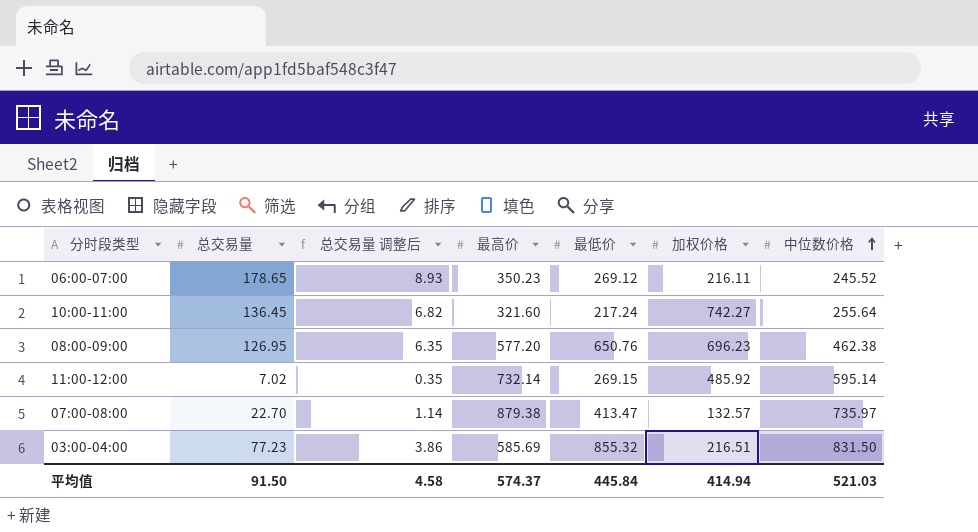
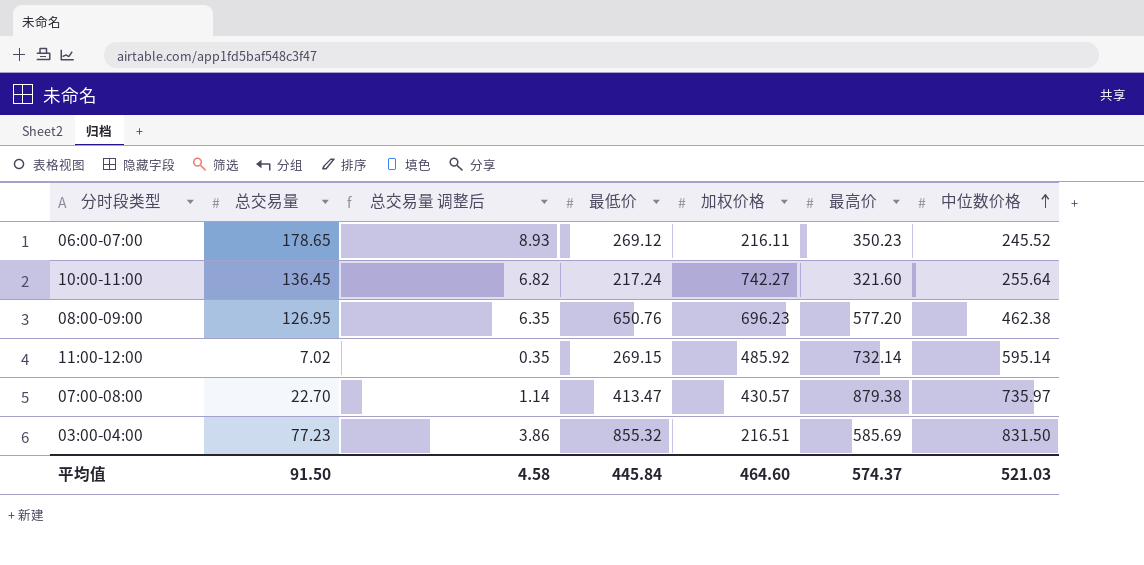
column 最高价 | position: 4 -> 6
07:00-08:00 | 加权价格: 132.57 -> 430.57
平均值 | 加权价格: 414.94 -> 464.60

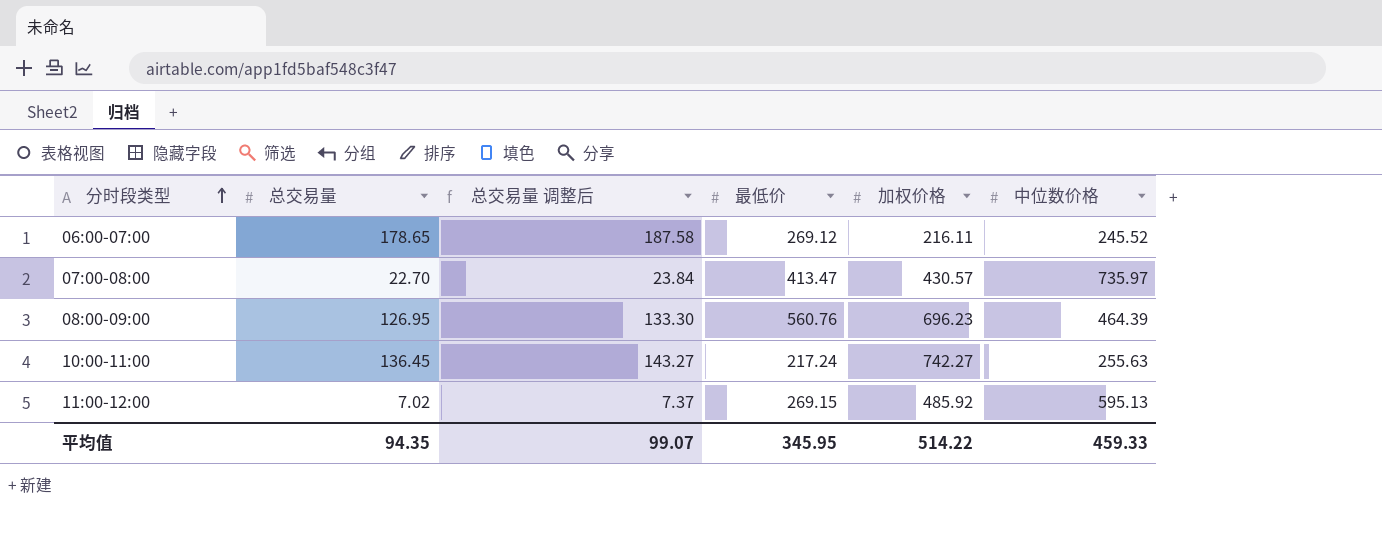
row order: 中位数价格 ascending -> 分时段类型 ascending
column 最高价 | position: 6 -> none
column 总交易量 调整后 | formula: [总交易量] * 0.05 -> [总交易量] * 1.05
row 03:00-04:00: 77.23 | 3.86 | 855.32 | 216.51 | 585.69 | 831.50 -> none
08:00-09:00 | 最低价: 650.76 -> 560.76
08:00-09:00 | 中位数价格: 462.38 -> 464.39
10:00-11:00 | 中位数价格: 255.64 -> 255.63
11:00-12:00 | 中位数价格: 595.14 -> 595.13
平均值 | 总交易量: 91.50 -> 94.35
平均值 | 总交易量 调整后: 4.58 -> 99.07
平均值 | 最低价: 445.84 -> 345.95
平均值 | 加权价格: 464.60 -> 514.22
平均值 | 中位数价格: 521.03 -> 459.33

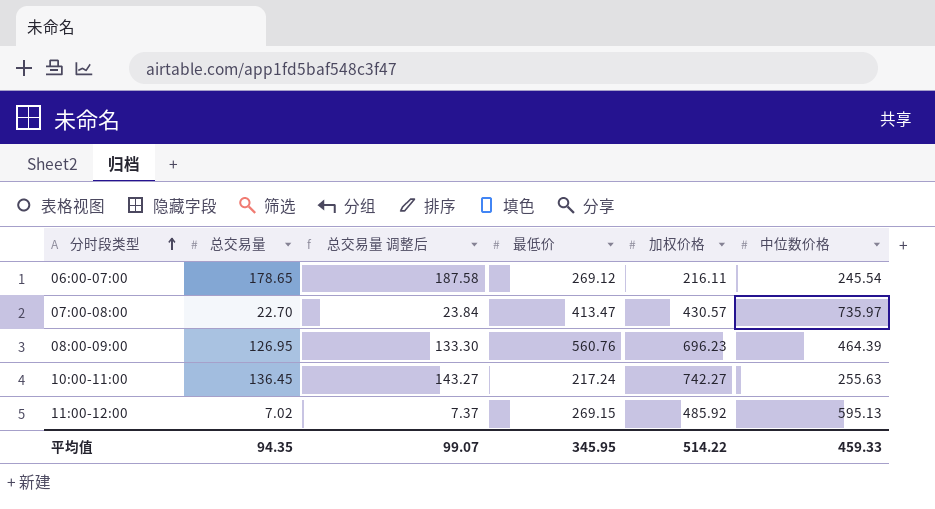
06:00-07:00 | 中位数价格: 245.52 -> 245.54

